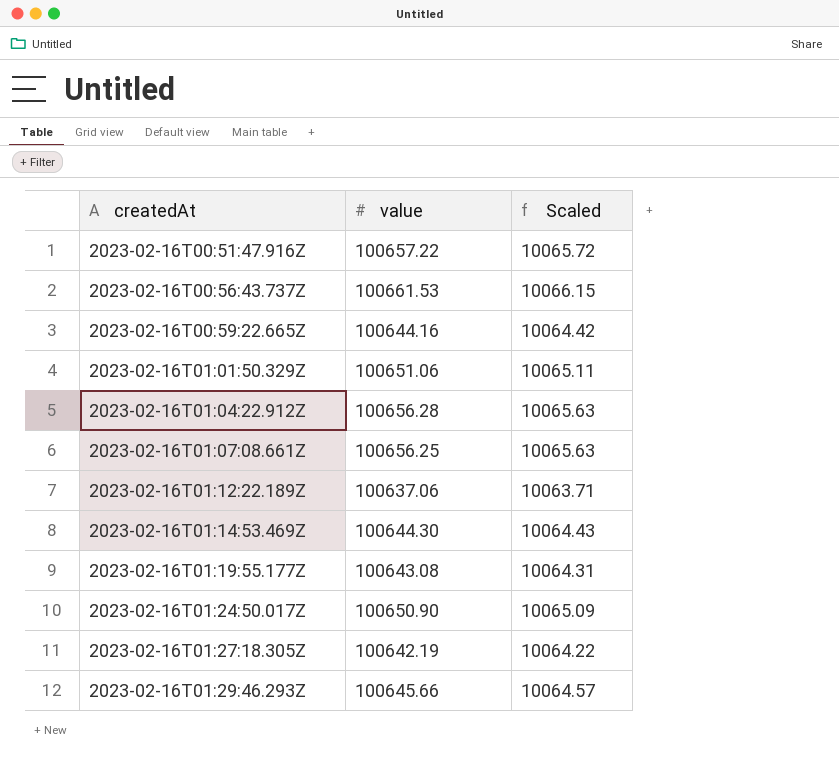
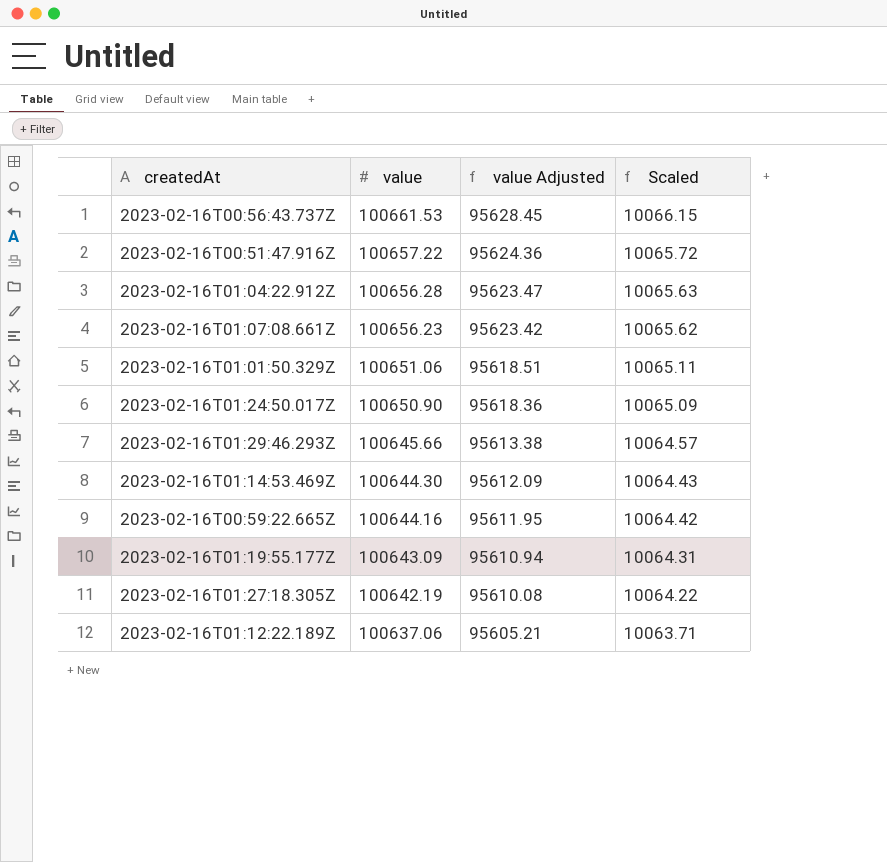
row order: createdAt ascending -> value descending
column value Adjusted | formula: none -> [value] * 0.95
2023-02-16T01:07:08.661Z | value: 100656.25 -> 100656.23
2023-02-16T01:07:08.661Z | Scaled: 10065.63 -> 10065.62
2023-02-16T01:19:55.177Z | value: 100643.08 -> 100643.09

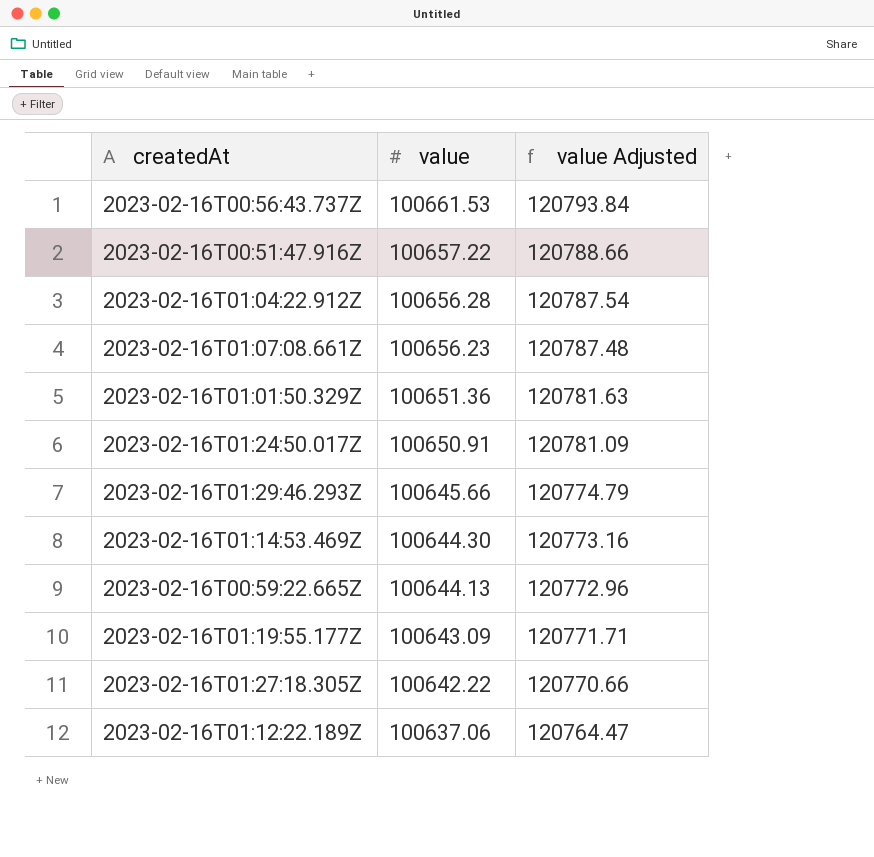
column Scaled | formula: [value] * 0.1 -> none
column value Adjusted | formula: [value] * 0.95 -> [value] * 1.2
2023-02-16T01:01:50.329Z | value: 100651.06 -> 100651.36
2023-02-16T01:24:50.017Z | value: 100650.90 -> 100650.91
2023-02-16T00:59:22.665Z | value: 100644.16 -> 100644.13
2023-02-16T01:27:18.305Z | value: 100642.19 -> 100642.22

